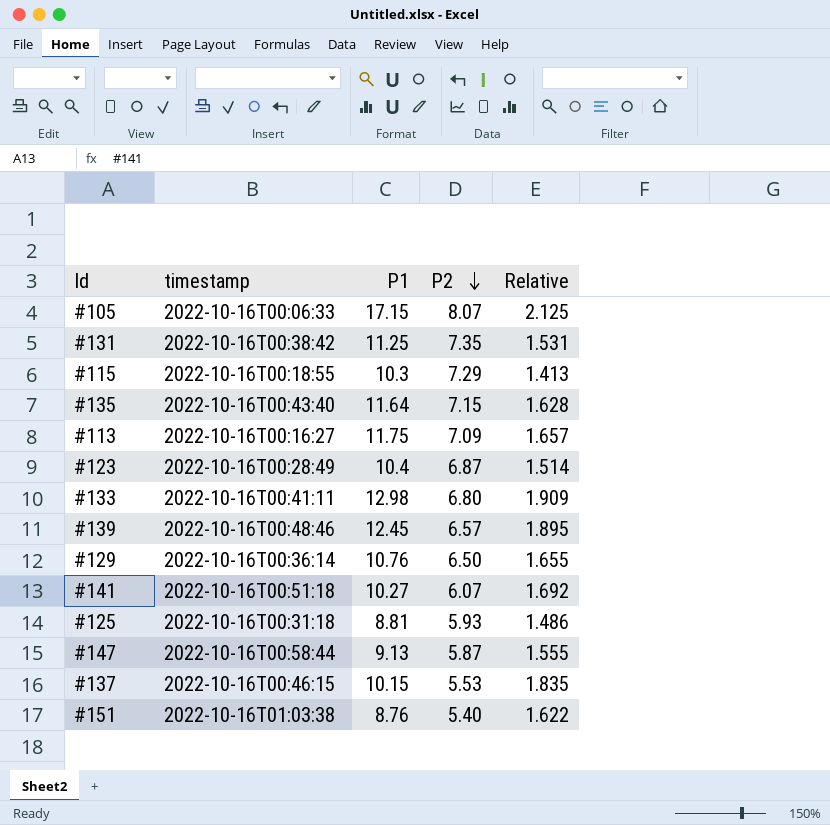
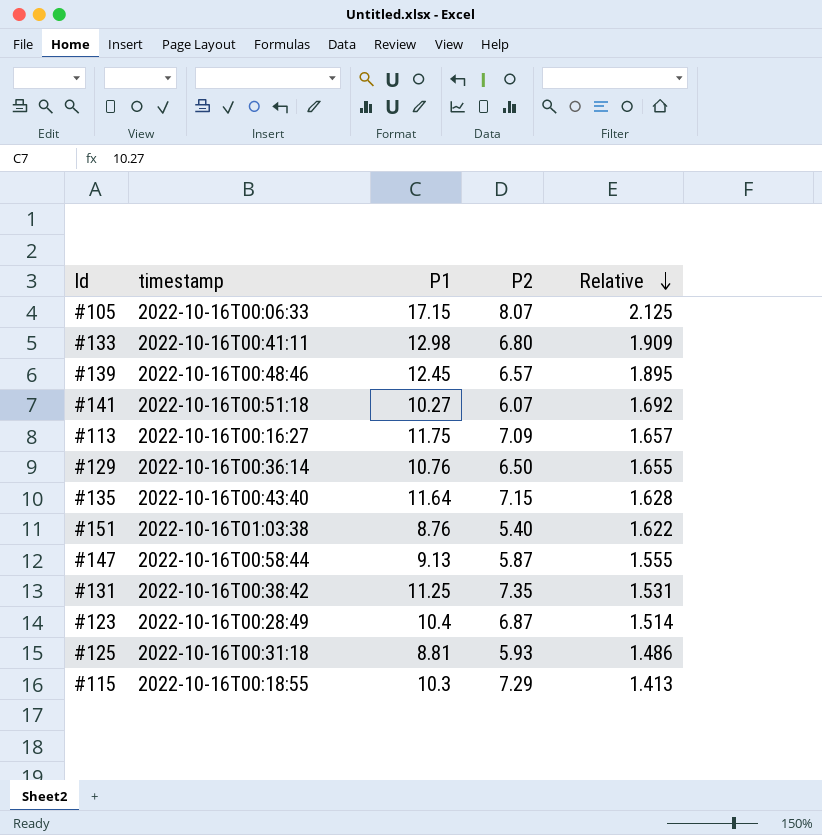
row order: P2 descending -> Relative descending
row #137: 2022-10-16T00:46:15 | 10.15 | 5.53 | 1.835 -> none

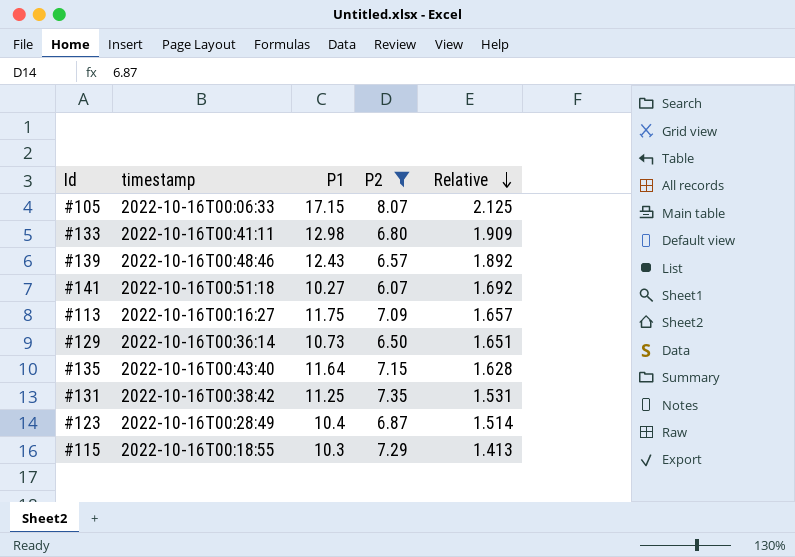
filter: none -> P2 >= 6.07
#139 | P1: 12.45 -> 12.43
#139 | Relative: 1.895 -> 1.892
#129 | P1: 10.76 -> 10.73
#129 | Relative: 1.655 -> 1.651

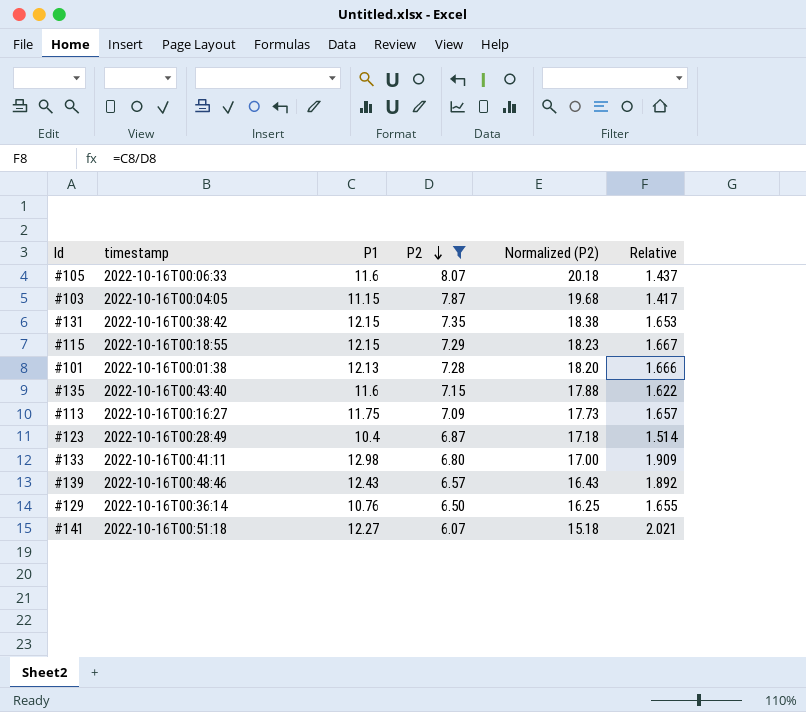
row order: Relative descending -> P2 descending
column Normalized (P2) | formula: none -> [P2] * 2.5
#105 | P1: 17.15 -> 11.6
#105 | Relative: 2.125 -> 1.437
row #103: none -> 2022-10-16T00:04:05 | 11.15 | 7.87 | 19.68 | 1.417
#131 | P1: 11.25 -> 12.15
#131 | Relative: 1.531 -> 1.653
#115 | P1: 10.3 -> 12.15
#115 | Relative: 1.413 -> 1.667
row #101: none -> 2022-10-16T00:01:38 | 12.13 | 7.28 | 18.20 | 1.666
#135 | P1: 11.64 -> 11.6
#135 | Relative: 1.628 -> 1.622
#129 | P1: 10.73 -> 10.76
#129 | Relative: 1.651 -> 1.655
#141 | P1: 10.27 -> 12.27
#141 | Relative: 1.692 -> 2.021

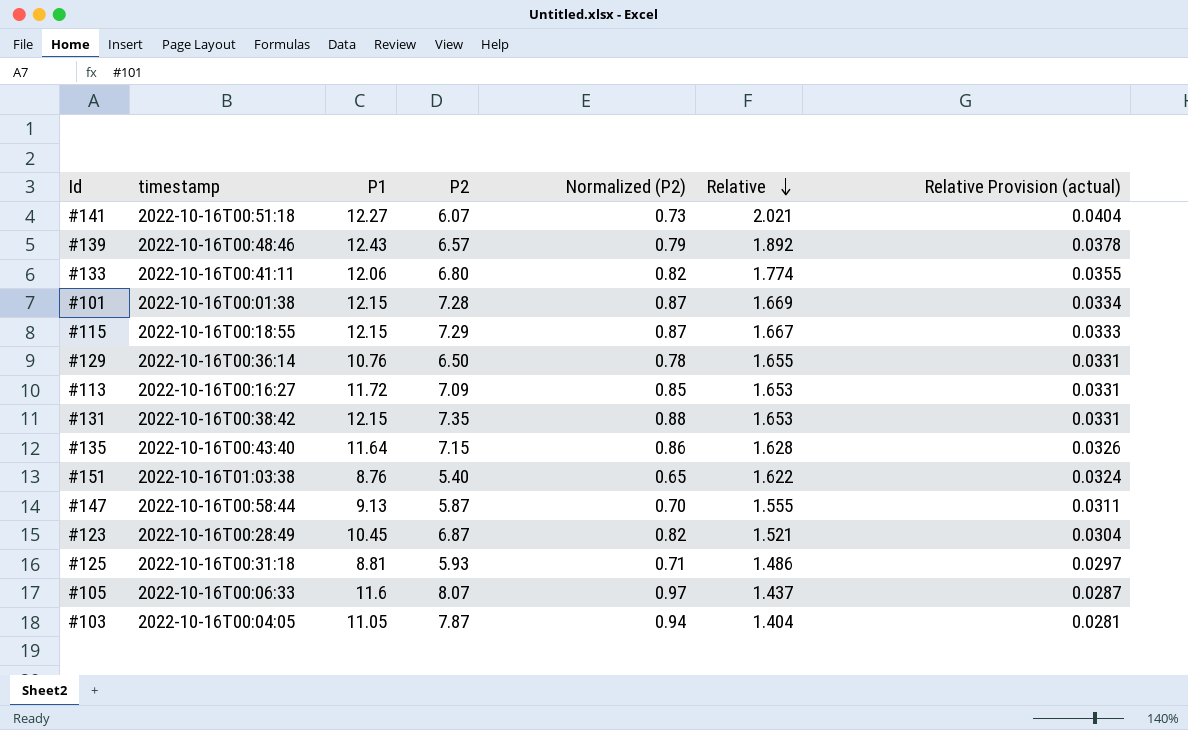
filter: P2 >= 6.07 -> none
row order: P2 descending -> Relative descending
column Normalized (P2) | formula: [P2] * 2.5 -> [P2] * 0.12
column Relative Provision (actual) | formula: none -> [Relative] * 0.02
#133 | P1: 12.98 -> 12.06
#133 | Relative: 1.909 -> 1.774
#101 | P1: 12.13 -> 12.15
#101 | Relative: 1.666 -> 1.669
#113 | P1: 11.75 -> 11.72
#113 | Relative: 1.657 -> 1.653
#135 | P1: 11.6 -> 11.64
#135 | Relative: 1.622 -> 1.628
#123 | P1: 10.4 -> 10.45
#123 | Relative: 1.514 -> 1.521
#103 | P1: 11.15 -> 11.05
#103 | Relative: 1.417 -> 1.404

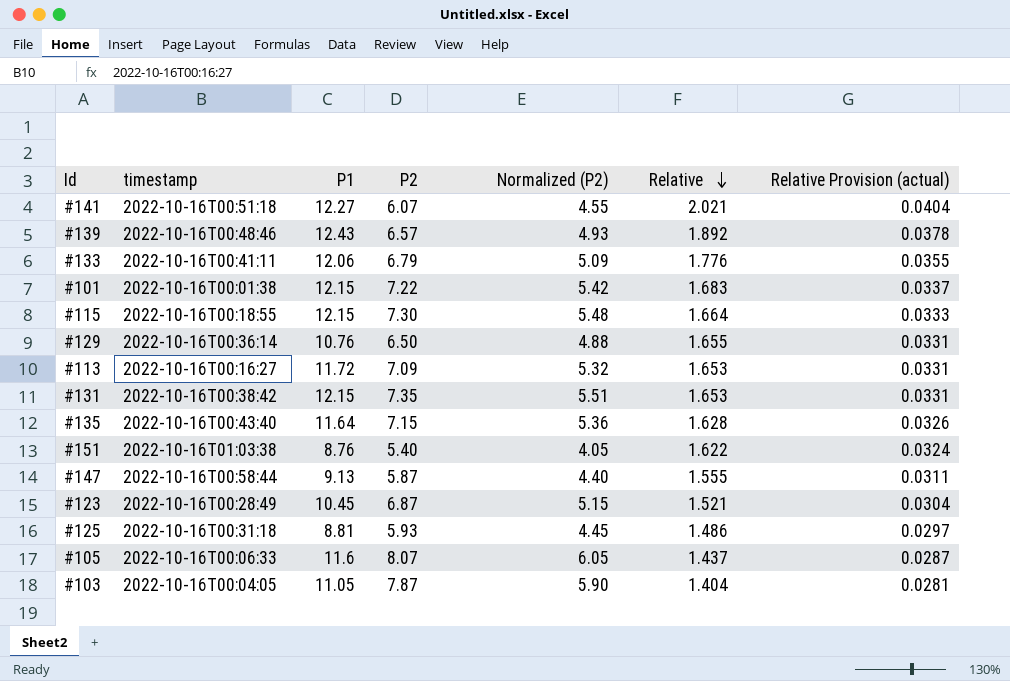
column Normalized (P2) | formula: [P2] * 0.12 -> [P2] * 0.75
#133 | P2: 6.80 -> 6.79
#133 | Relative: 1.774 -> 1.776
#101 | P2: 7.28 -> 7.22
#101 | Relative: 1.669 -> 1.683
#101 | Relative Provision (actual): 0.0334 -> 0.0337
#115 | P2: 7.29 -> 7.30
#115 | Relative: 1.667 -> 1.664

